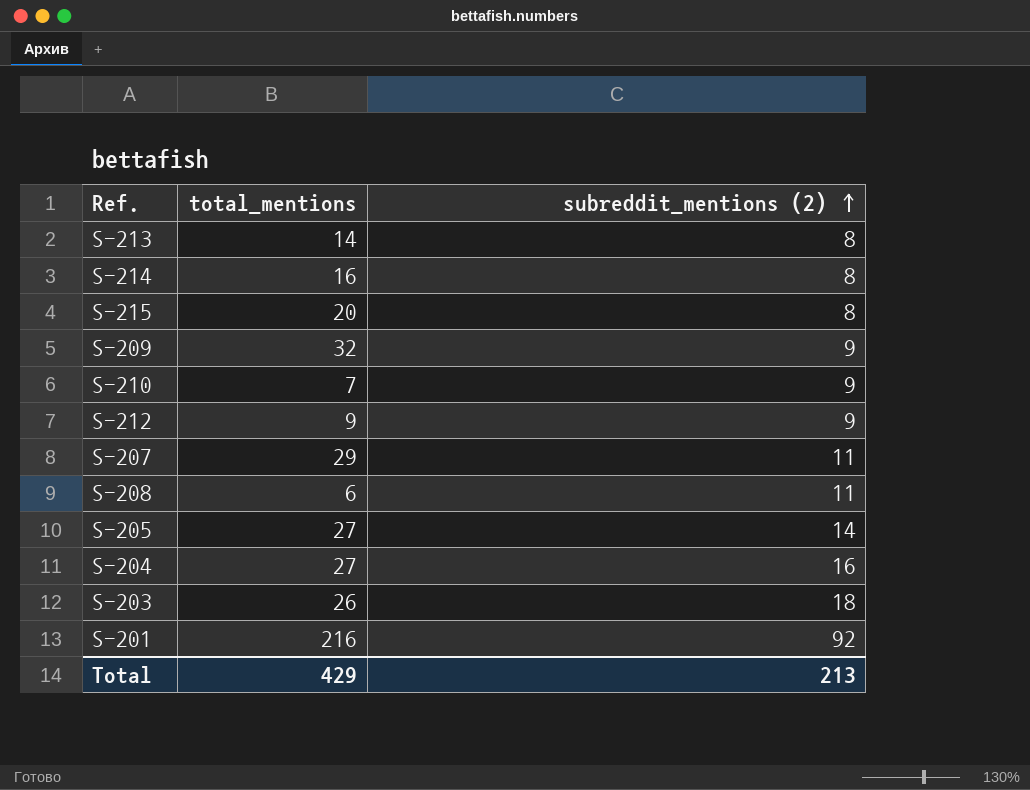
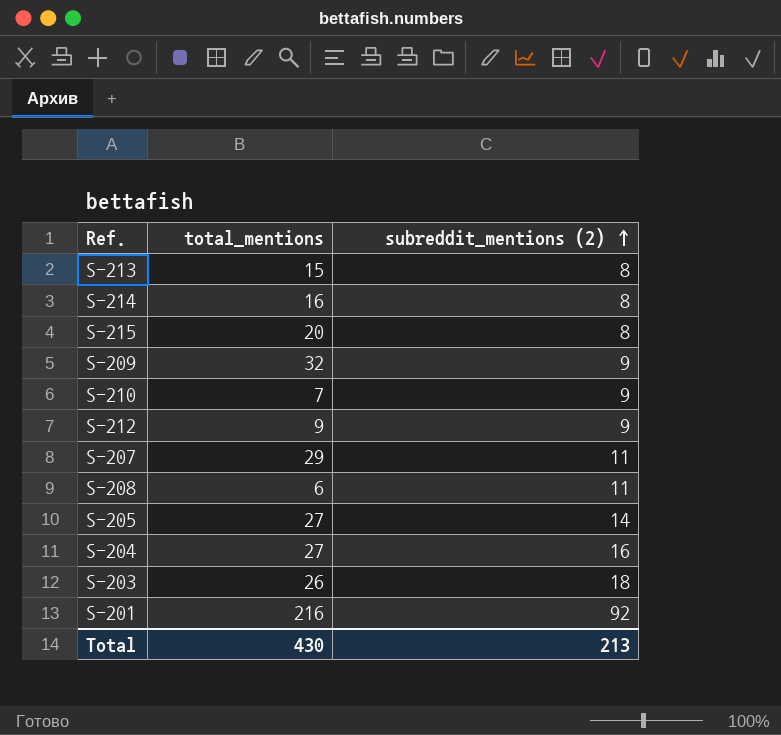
S-213 | total_mentions: 14 -> 15
Total | total_mentions: 429 -> 430

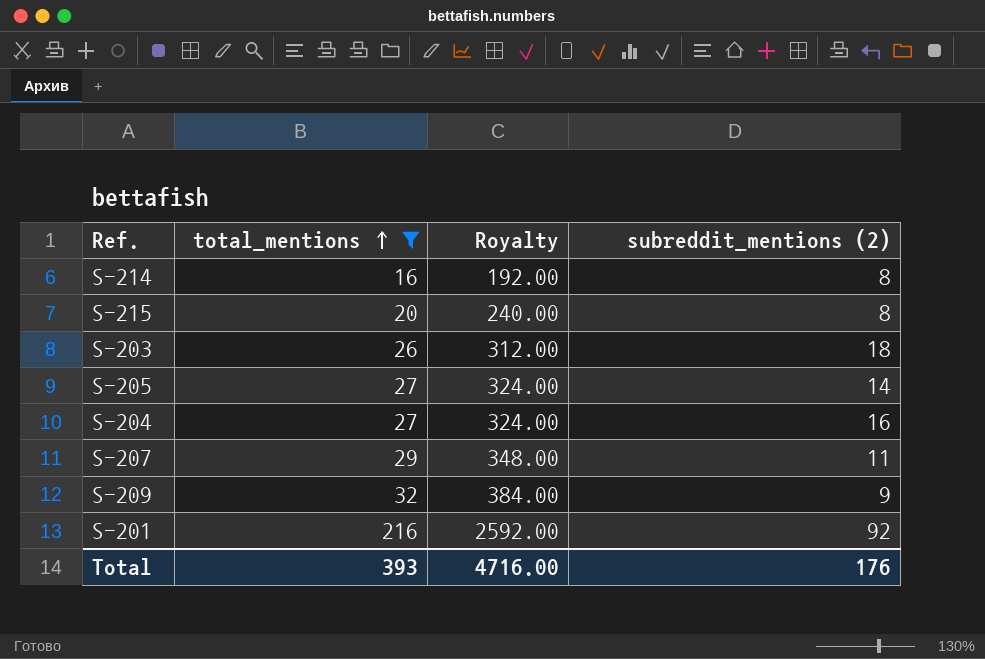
filter: none -> total_mentions >= 16
row order: subreddit_mentions (2) ascending -> total_mentions ascending
column Royalty | formula: none -> [total_mentions] * 12
Total | total_mentions: 430 -> 393
Total | subreddit_mentions (2): 213 -> 176

